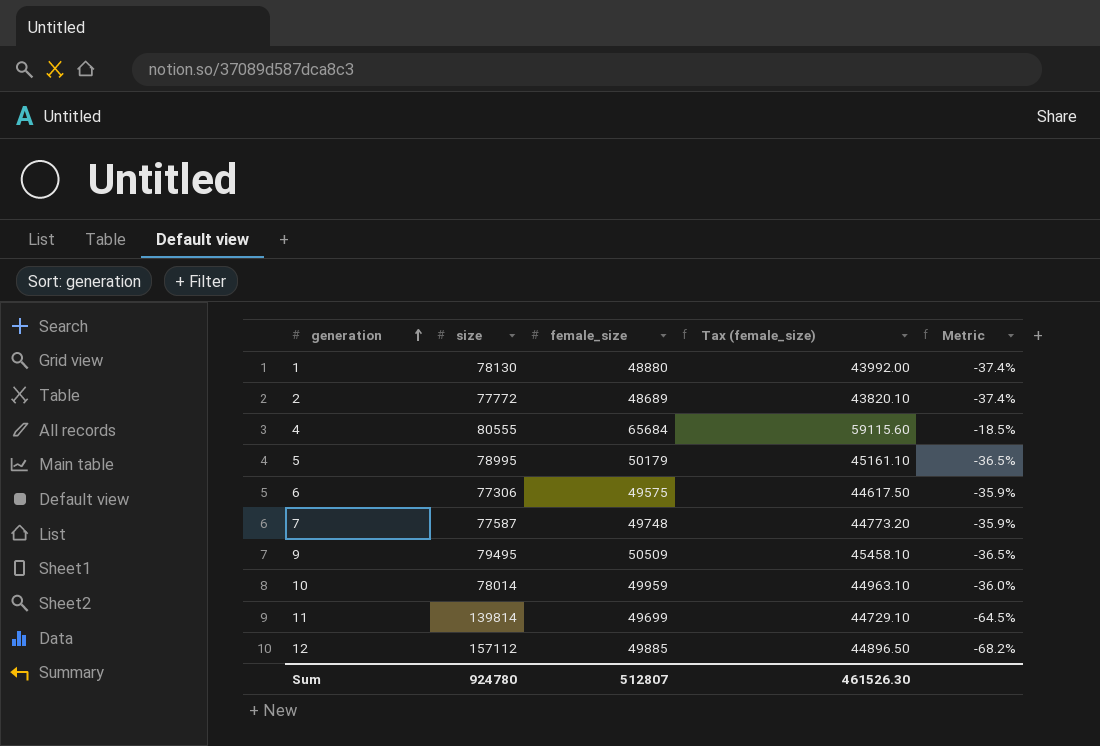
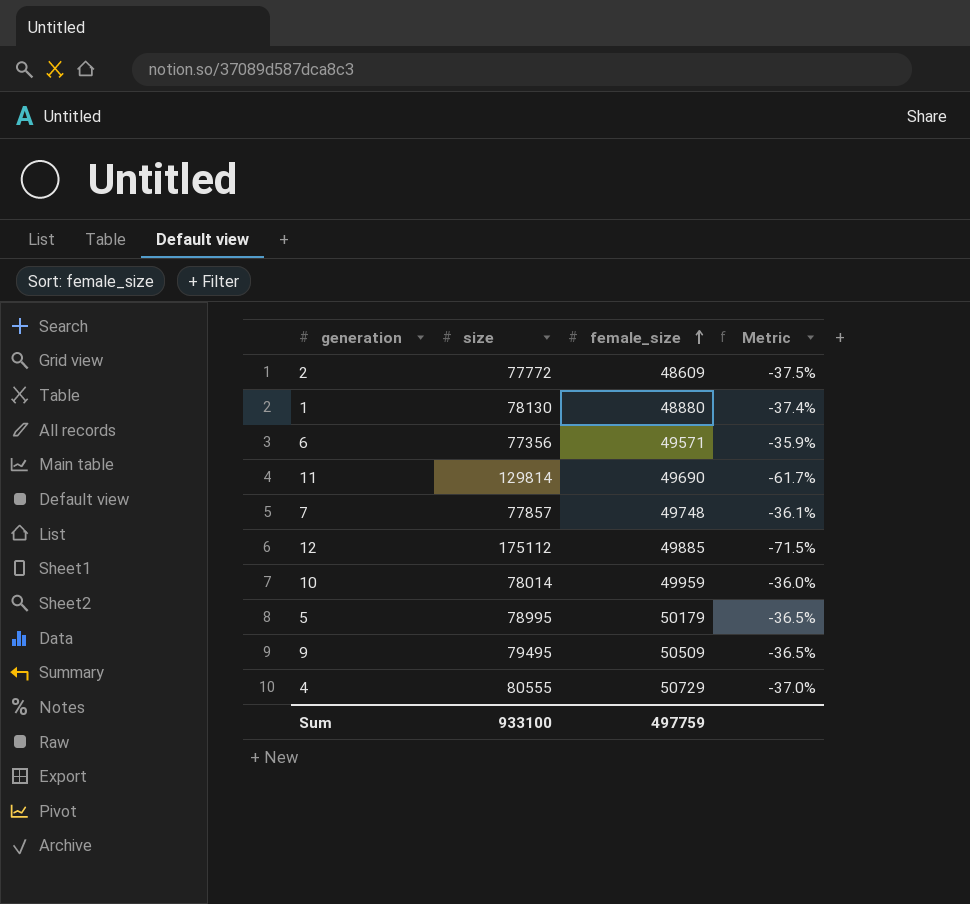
row order: generation ascending -> female_size ascending
column Tax (female_size) | formula: [female_size] * 0.9 -> none
2 | female_size: 48689 -> 48609
2 | Metric: -37.4% -> -37.5%
6 | size: 77306 -> 77356
6 | female_size: 49575 -> 49571
11 | size: 139814 -> 129814
11 | female_size: 49699 -> 49690
11 | Metric: -64.5% -> -61.7%
7 | size: 77587 -> 77857
7 | Metric: -35.9% -> -36.1%
12 | size: 157112 -> 175112
12 | Metric: -68.2% -> -71.5%
4 | female_size: 65684 -> 50729
4 | Metric: -18.5% -> -37.0%
Sum | size: 924780 -> 933100
Sum | female_size: 512807 -> 497759

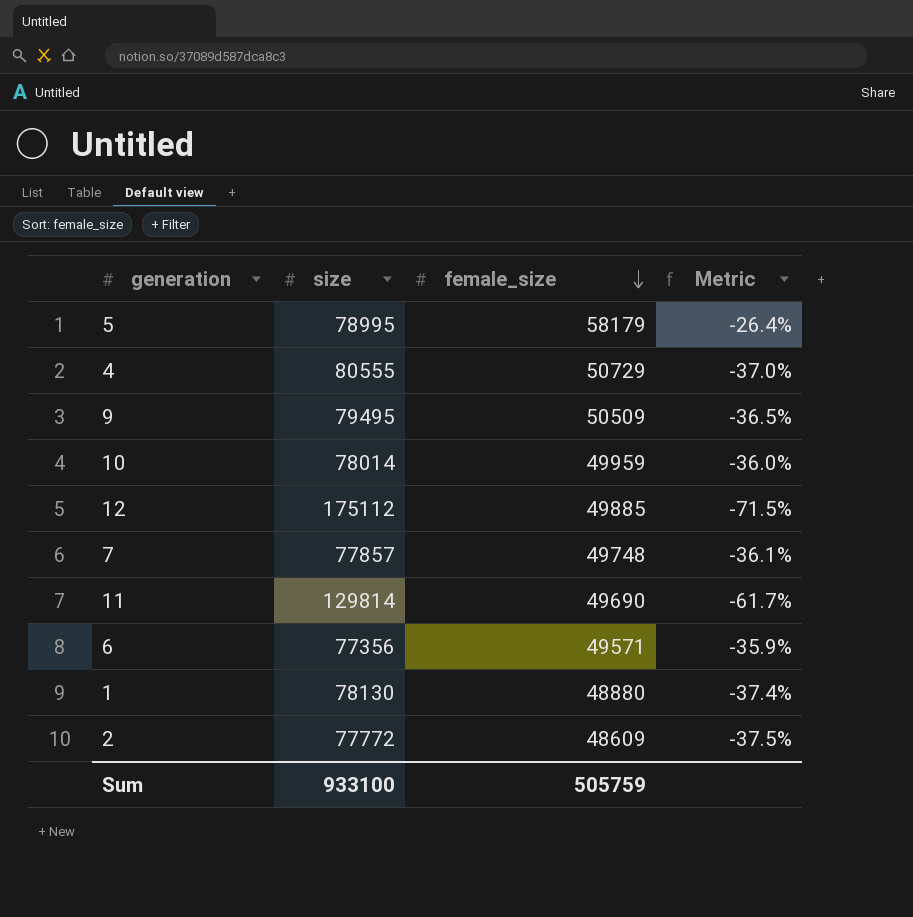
row order: female_size ascending -> female_size descending
5 | female_size: 50179 -> 58179
5 | Metric: -36.5% -> -26.4%
Sum | female_size: 497759 -> 505759

